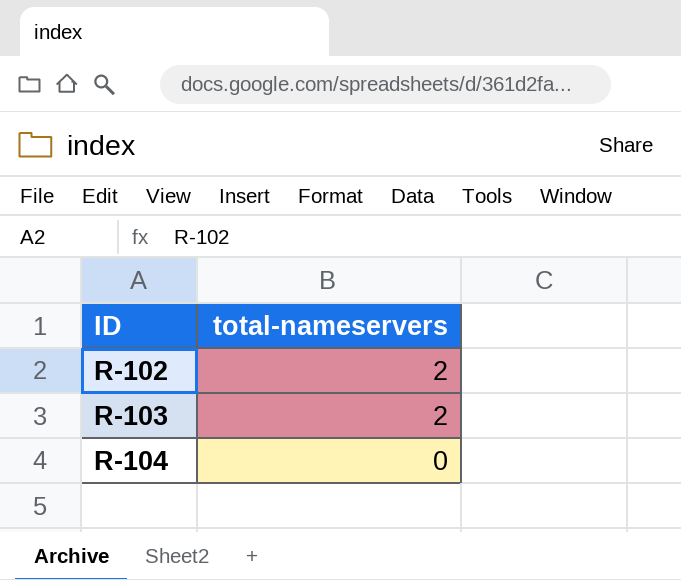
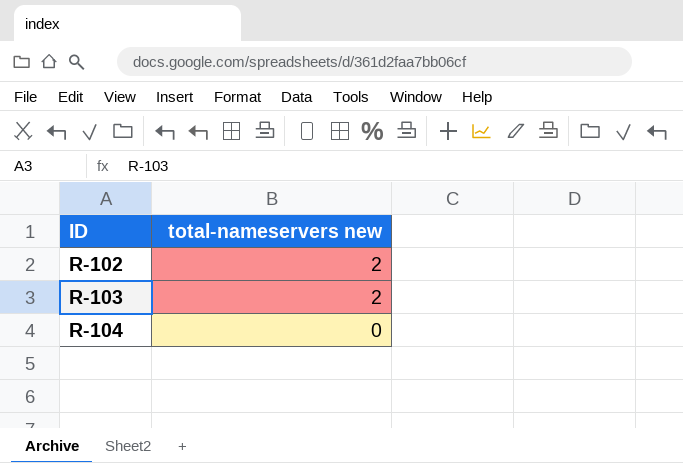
column name: total-nameservers -> total-nameservers new

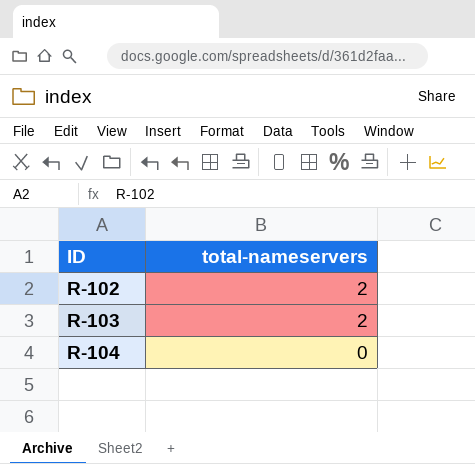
column name: total-nameservers new -> total-nameservers

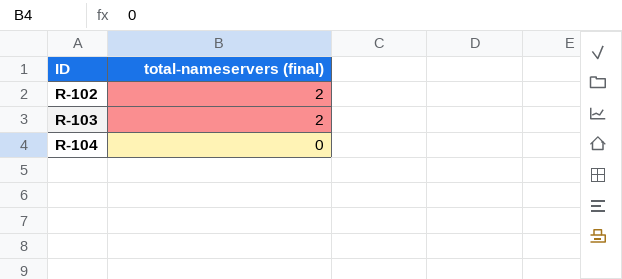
column name: total-nameservers -> total-nameservers (final)

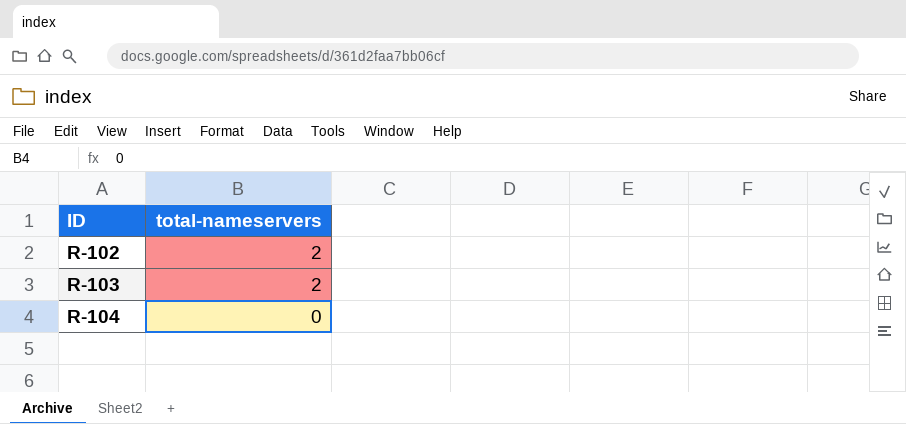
column name: total-nameservers (final) -> total-nameservers

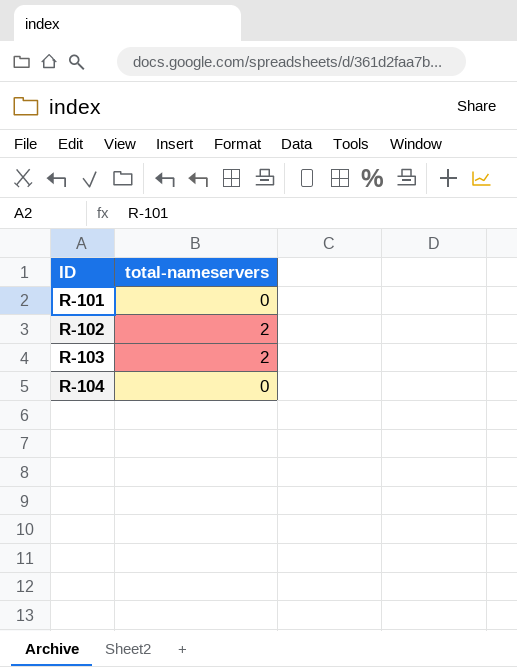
row R-101: none -> 0

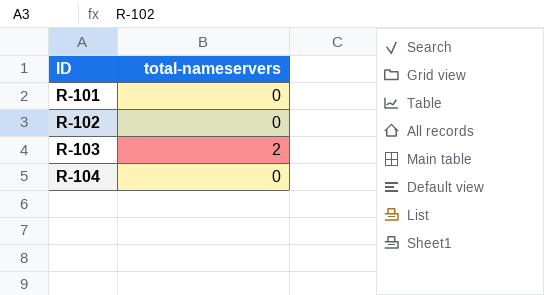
R-102 | total-nameservers: 2 -> 0

